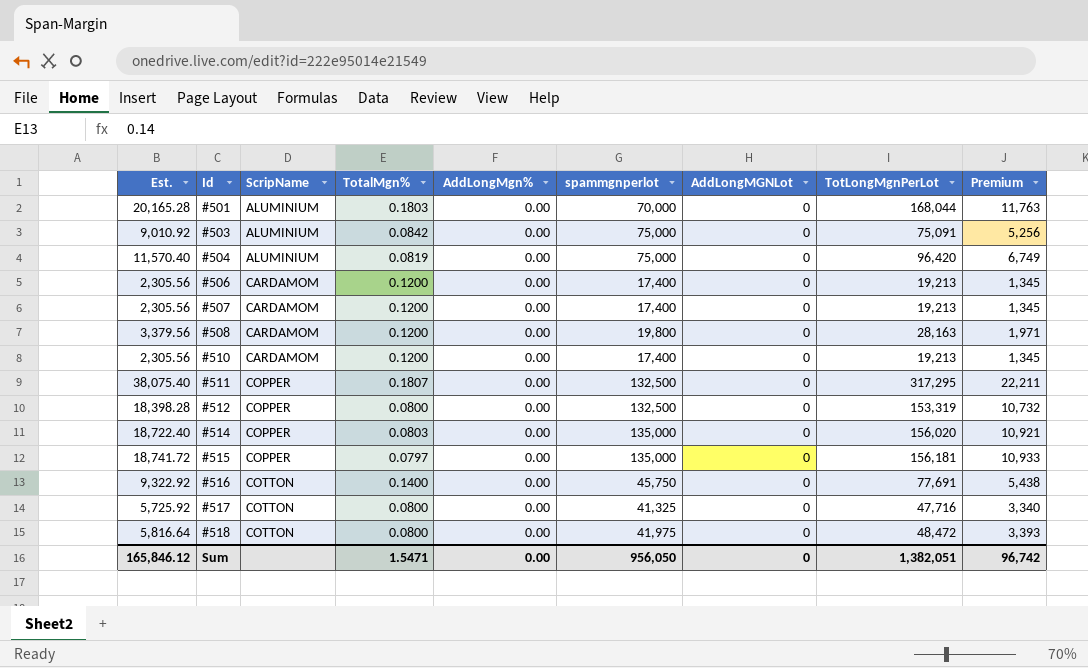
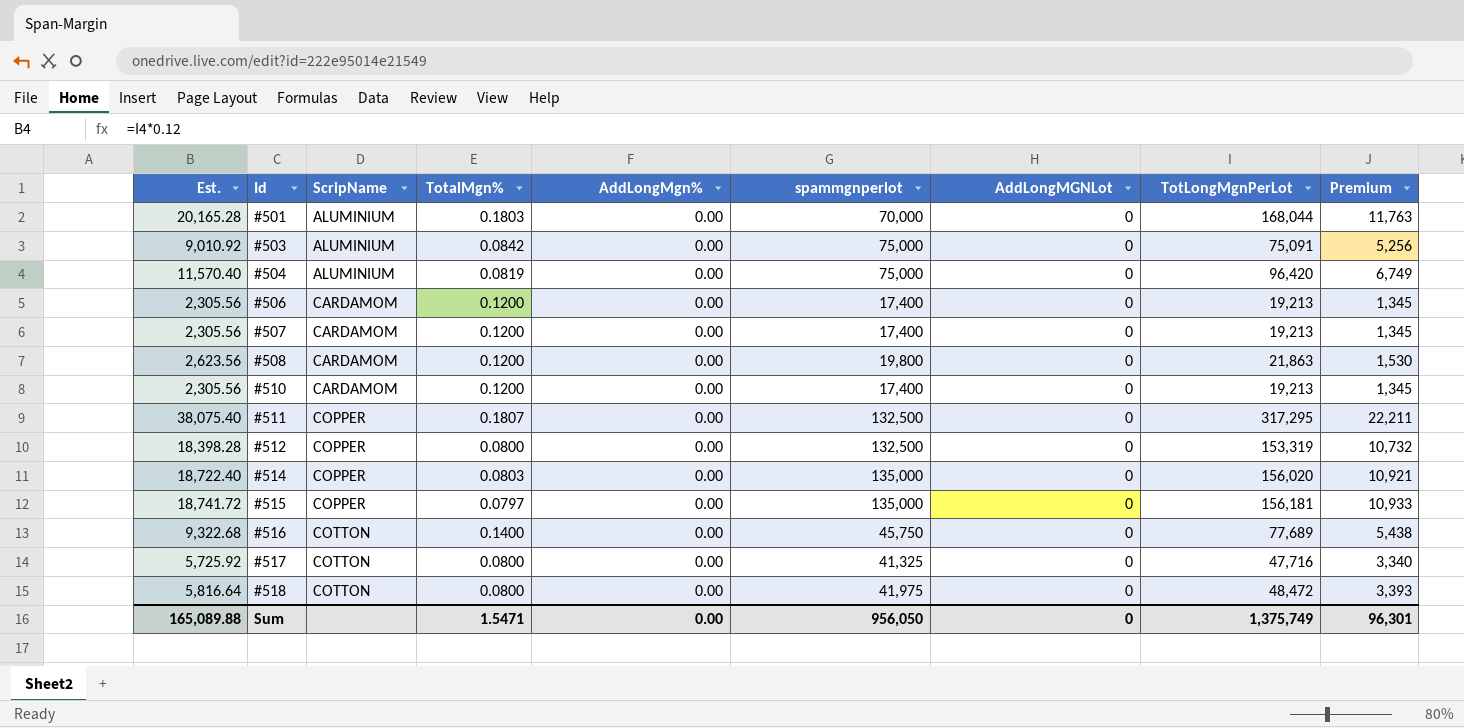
#508 | Est.: 3,379.56 -> 2,623.56
#508 | TotLongMgnPerLot: 28,163 -> 21,863
#508 | Premium: 1,971 -> 1,530
#516 | Est.: 9,322.92 -> 9,322.68
#516 | TotLongMgnPerLot: 77,691 -> 77,689
Sum | Est.: 165,846.12 -> 165,089.88
Sum | TotLongMgnPerLot: 1,382,051 -> 1,375,749
Sum | Premium: 96,742 -> 96,301

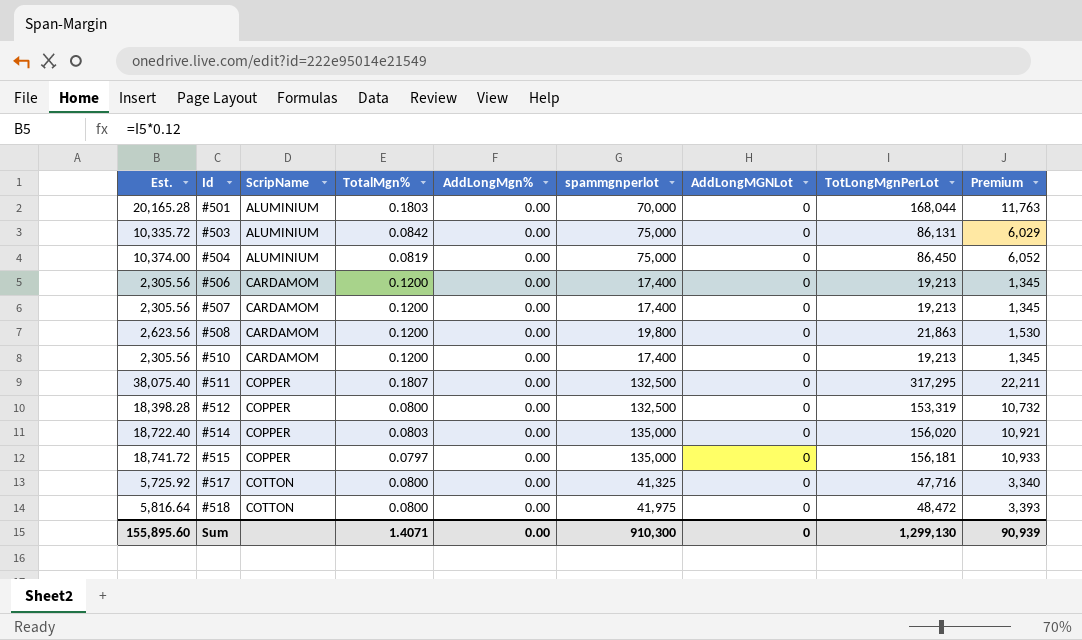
row #516: 9,322.68 | COTTON | 0.1400 | 0.00 | 45,750 | 0 | 77,689 | 5,438 -> none
#503 | Est.: 9,010.92 -> 10,335.72
#503 | TotLongMgnPerLot: 75,091 -> 86,131
#503 | Premium: 5,256 -> 6,029
#504 | Est.: 11,570.40 -> 10,374.00
#504 | TotLongMgnPerLot: 96,420 -> 86,450
#504 | Premium: 6,749 -> 6,052
Sum | Est.: 165,089.88 -> 155,895.60
Sum | TotalMgn%: 1.5471 -> 1.4071
Sum | spammgnperlot: 956,050 -> 910,300
Sum | TotLongMgnPerLot: 1,375,749 -> 1,299,130
Sum | Premium: 96,301 -> 90,939

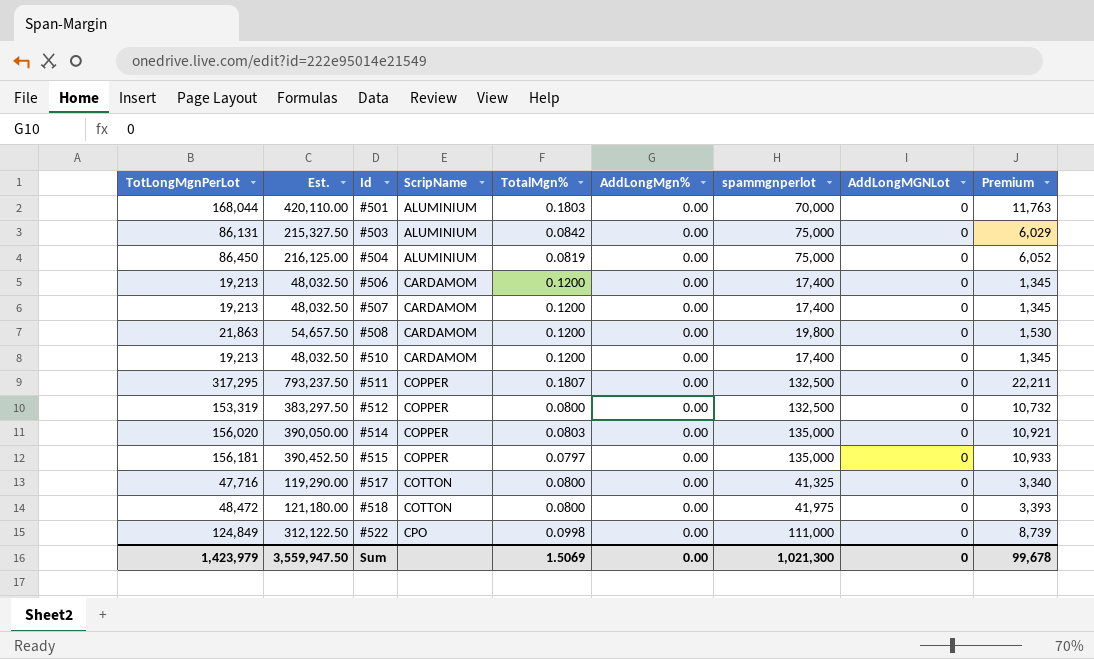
column TotLongMgnPerLot | position: 8 -> 1
column Est. | formula: [TotLongMgnPerLot] * 0.12 -> [TotLongMgnPerLot] * 2.5
row #522: none -> 124,849 | 312,122.50 | CPO | 0.0998 | 0.00 | 111,000 | 0 | 8,739
Sum | TotLongMgnPerLot: 1,299,130 -> 1,423,979
Sum | Est.: 155,895.60 -> 3,559,947.50
Sum | TotalMgn%: 1.4071 -> 1.5069
Sum | spammgnperlot: 910,300 -> 1,021,300
Sum | Premium: 90,939 -> 99,678

